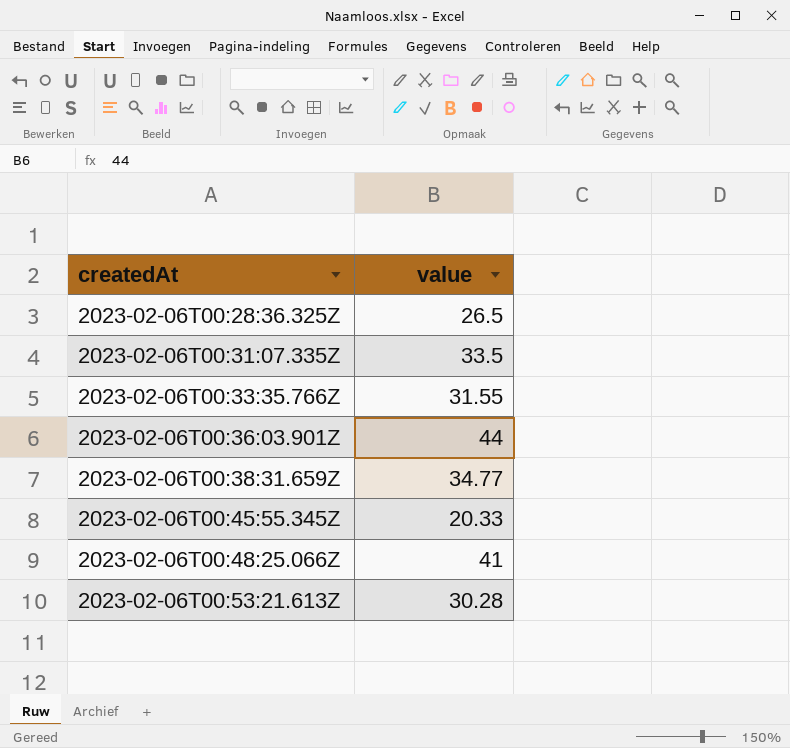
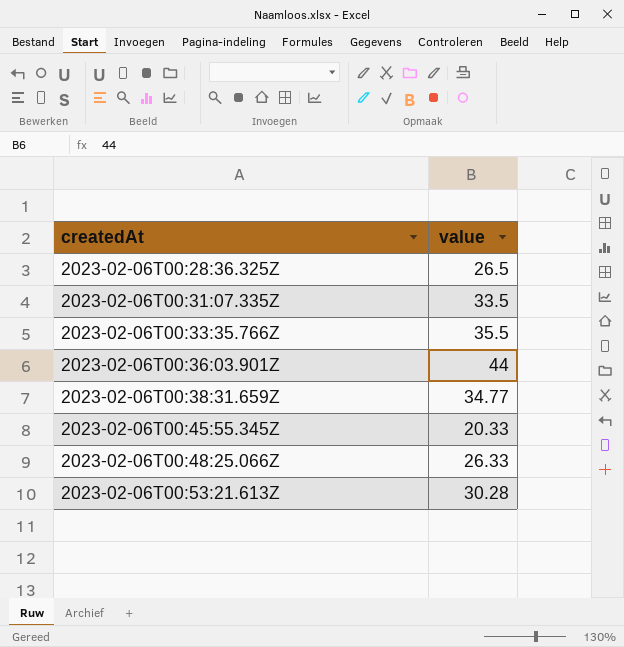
2023-02-06T00:33:35.766Z | value: 31.55 -> 35.5
2023-02-06T00:48:25.066Z | value: 41 -> 26.33

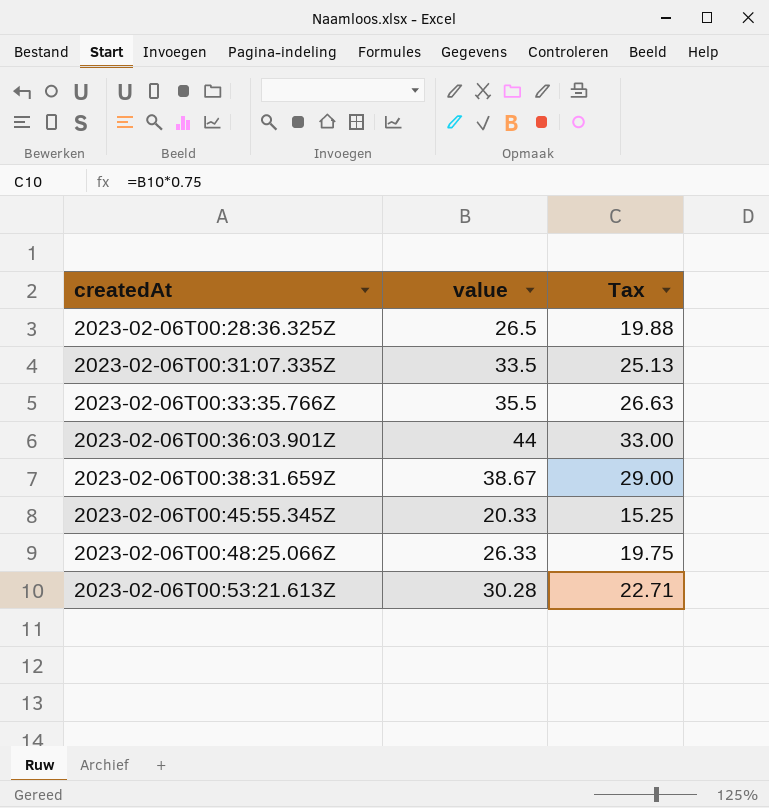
column Tax | formula: none -> [value] * 0.75
2023-02-06T00:38:31.659Z | value: 34.77 -> 38.67

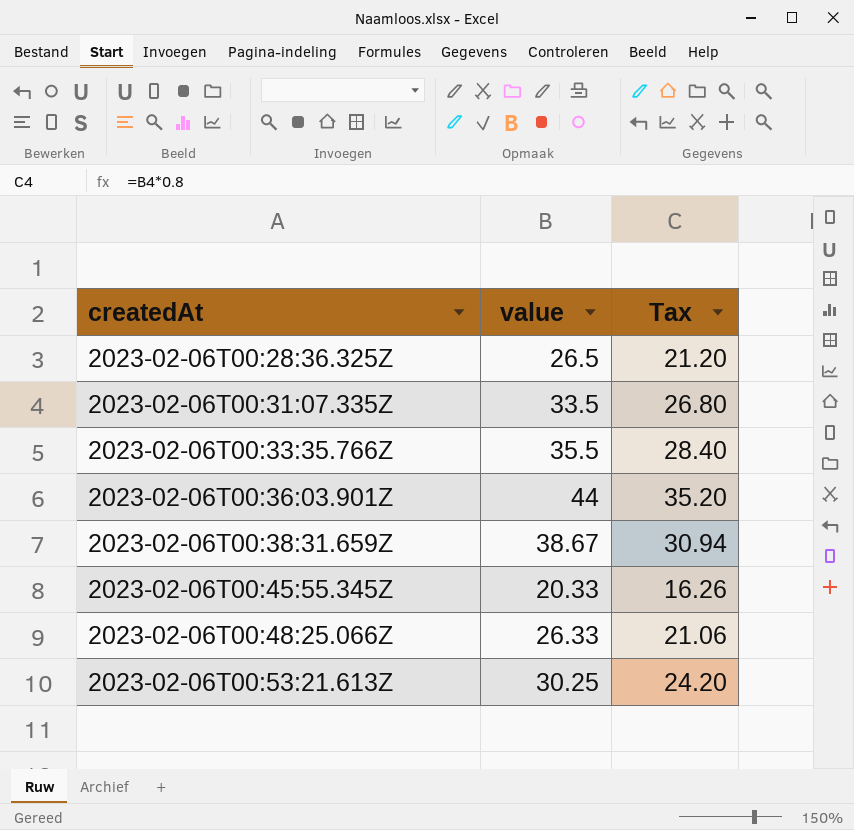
column Tax | formula: [value] * 0.75 -> [value] * 0.8
2023-02-06T00:53:21.613Z | value: 30.28 -> 30.25

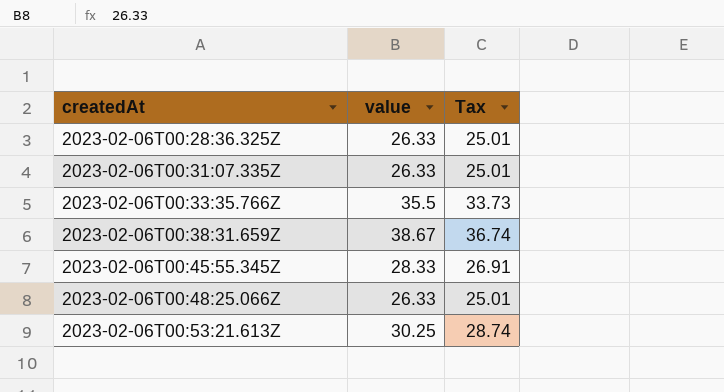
column Tax | formula: [value] * 0.8 -> [value] * 0.95
row 2023-02-06T00:36:03.901Z: 44 | 35.20 -> none
2023-02-06T00:28:36.325Z | value: 26.5 -> 26.33
2023-02-06T00:31:07.335Z | value: 33.5 -> 26.33
2023-02-06T00:45:55.345Z | value: 20.33 -> 28.33

